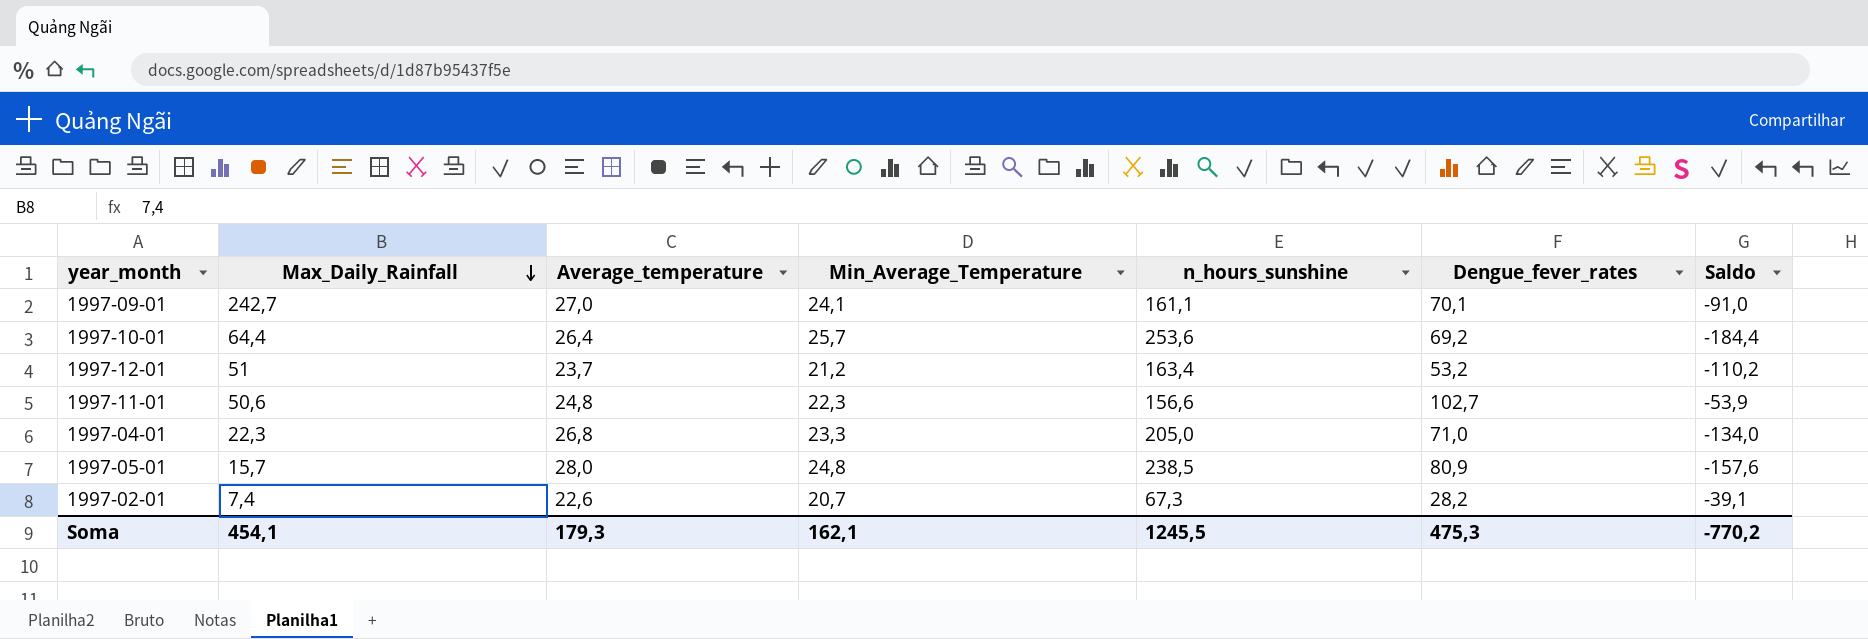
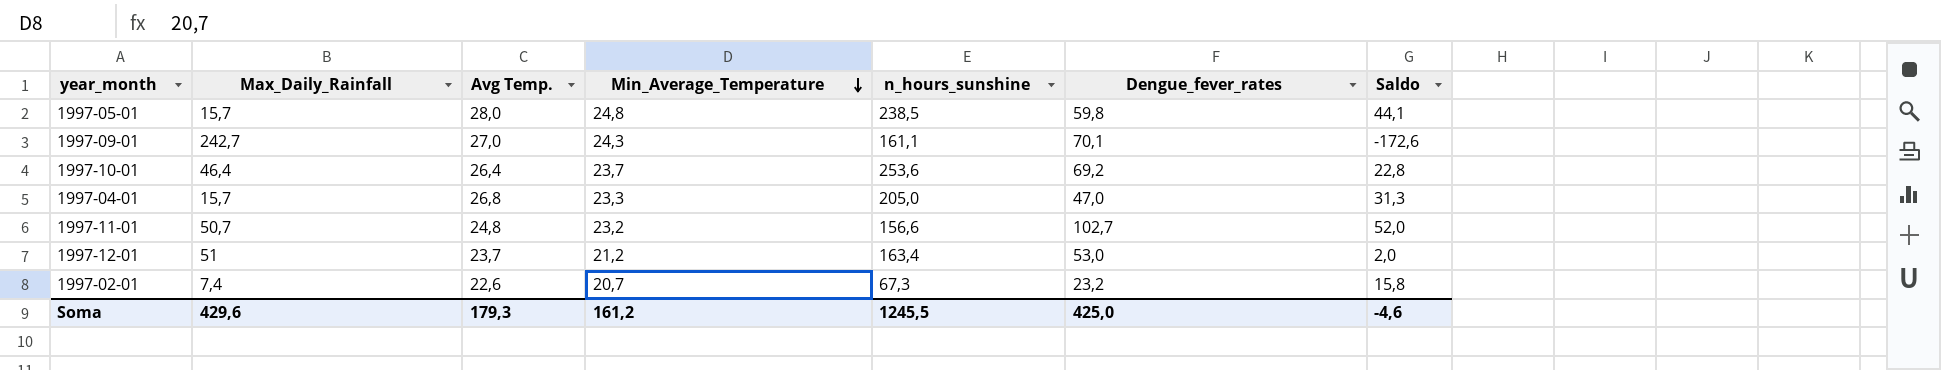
row order: Max_Daily_Rainfall descending -> Min_Average_Temperature descending
column name: Average_temperature -> Avg Temp.
column Saldo | formula: [Dengue_fever_rates] - [n_hours_sunshine] -> [Dengue_fever_rates] - [Max_Daily_Rainfall]
1997-05-01 | Dengue_fever_rates: 80,9 -> 59,8
1997-09-01 | Min_Average_Temperature: 24,1 -> 24,3
1997-10-01 | Max_Daily_Rainfall: 64,4 -> 46,4
1997-10-01 | Min_Average_Temperature: 25,7 -> 23,7
1997-04-01 | Max_Daily_Rainfall: 22,3 -> 15,7
1997-04-01 | Dengue_fever_rates: 71,0 -> 47,0
1997-11-01 | Max_Daily_Rainfall: 50,6 -> 50,7
1997-11-01 | Min_Average_Temperature: 22,3 -> 23,2
1997-12-01 | Dengue_fever_rates: 53,2 -> 53,0
1997-02-01 | Dengue_fever_rates: 28,2 -> 23,2
Soma | Max_Daily_Rainfall: 454,1 -> 429,6
Soma | Min_Average_Temperature: 162,1 -> 161,2
Soma | Dengue_fever_rates: 475,3 -> 425,0
Soma | Saldo: -770,2 -> -4,6

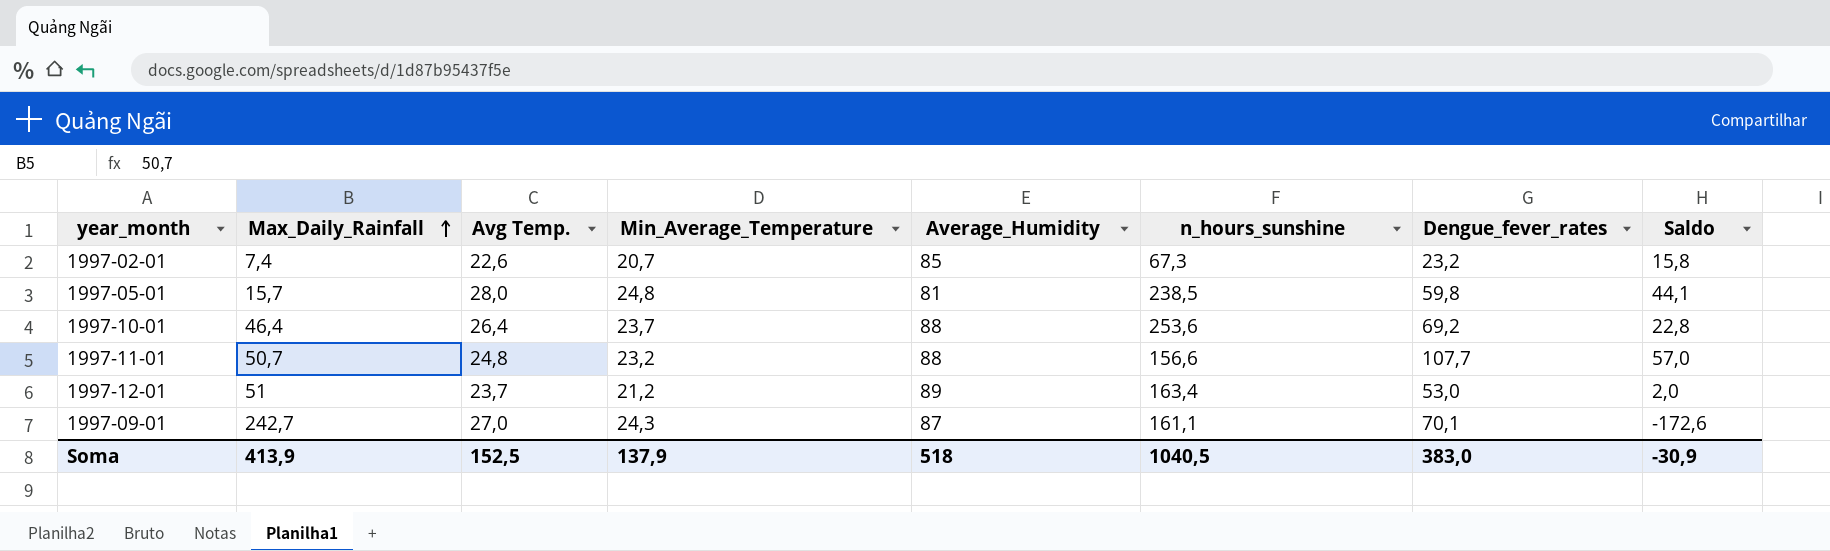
row order: Min_Average_Temperature descending -> Max_Daily_Rainfall ascending
column Average_Humidity | position: none -> 5
row 1997-04-01: 15,7 | 26,8 | 23,3 | 205,0 | 47,0 | 31,3 -> none
1997-11-01 | Dengue_fever_rates: 102,7 -> 107,7
1997-11-01 | Saldo: 52,0 -> 57,0
Soma | Max_Daily_Rainfall: 429,6 -> 413,9
Soma | Avg Temp.: 179,3 -> 152,5
Soma | Min_Average_Temperature: 161,2 -> 137,9
Soma | n_hours_sunshine: 1245,5 -> 1040,5
Soma | Dengue_fever_rates: 425,0 -> 383,0
Soma | Saldo: -4,6 -> -30,9

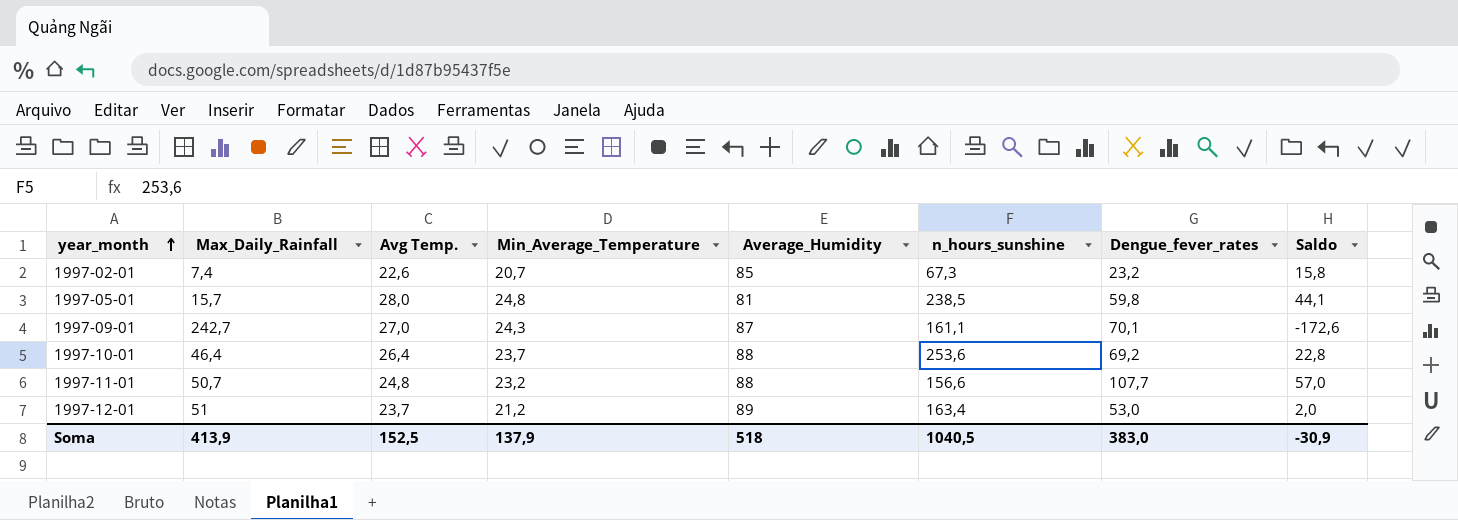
row order: Max_Daily_Rainfall ascending -> year_month ascending

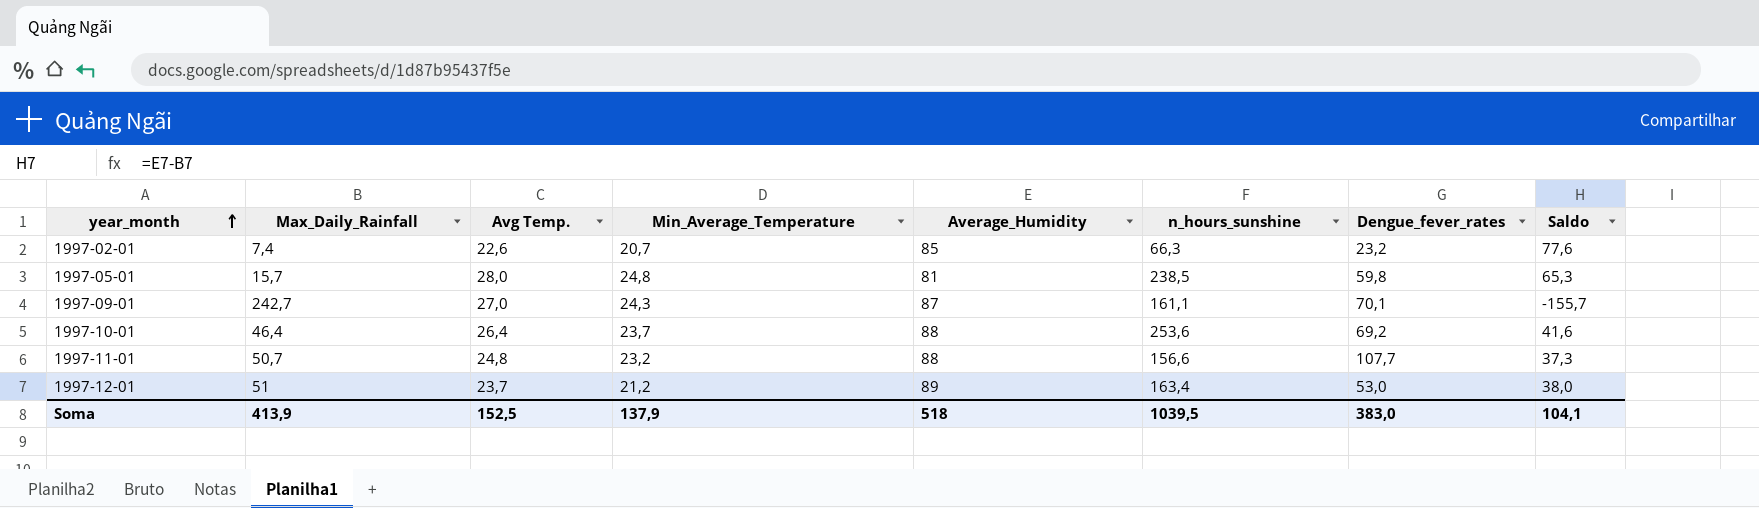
column Saldo | formula: [Dengue_fever_rates] - [Max_Daily_Rainfall] -> [Average_Humidity] - [Max_Daily_Rainfall]
1997-02-01 | n_hours_sunshine: 67,3 -> 66,3
Soma | n_hours_sunshine: 1040,5 -> 1039,5
Soma | Saldo: -30,9 -> 104,1

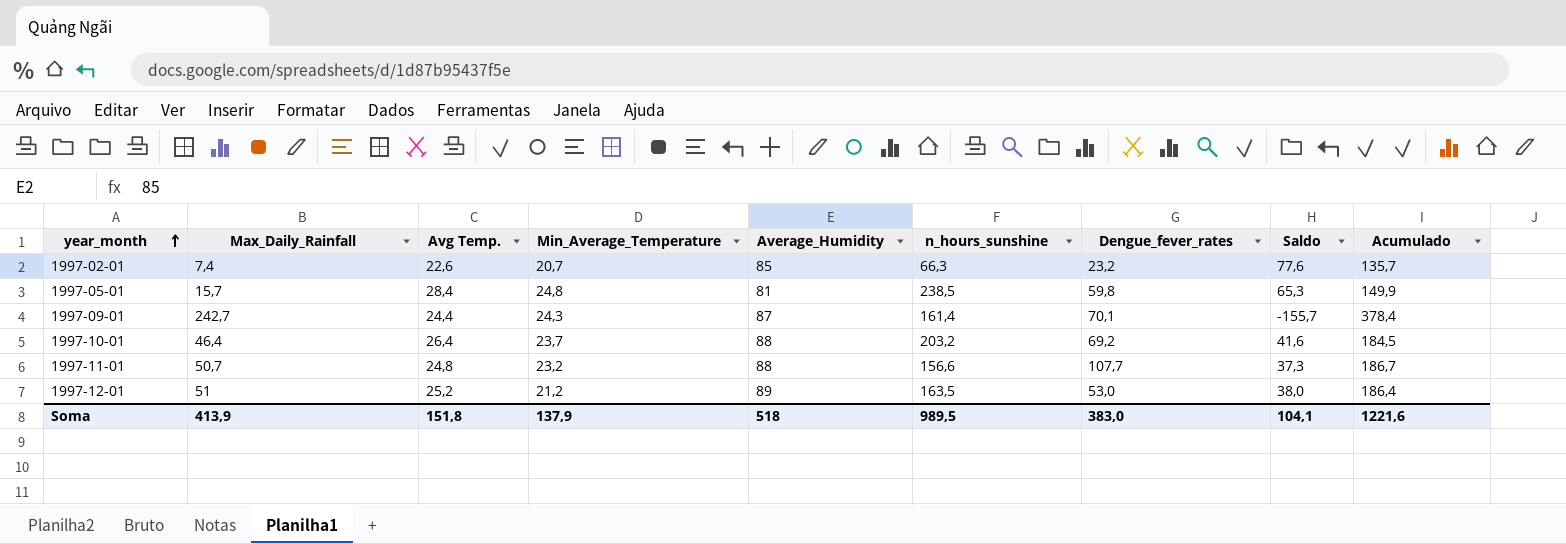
column Acumulado | formula: none -> [Max_Daily_Rainfall] + [Avg Temp.] + [Min_Average_Temperature] + [Average_Humidity]
1997-05-01 | Avg Temp.: 28,0 -> 28,4
1997-09-01 | Avg Temp.: 27,0 -> 24,4
1997-09-01 | n_hours_sunshine: 161,1 -> 161,4
1997-10-01 | n_hours_sunshine: 253,6 -> 203,2
1997-12-01 | Avg Temp.: 23,7 -> 25,2
1997-12-01 | n_hours_sunshine: 163,4 -> 163,5
Soma | Avg Temp.: 152,5 -> 151,8
Soma | n_hours_sunshine: 1039,5 -> 989,5

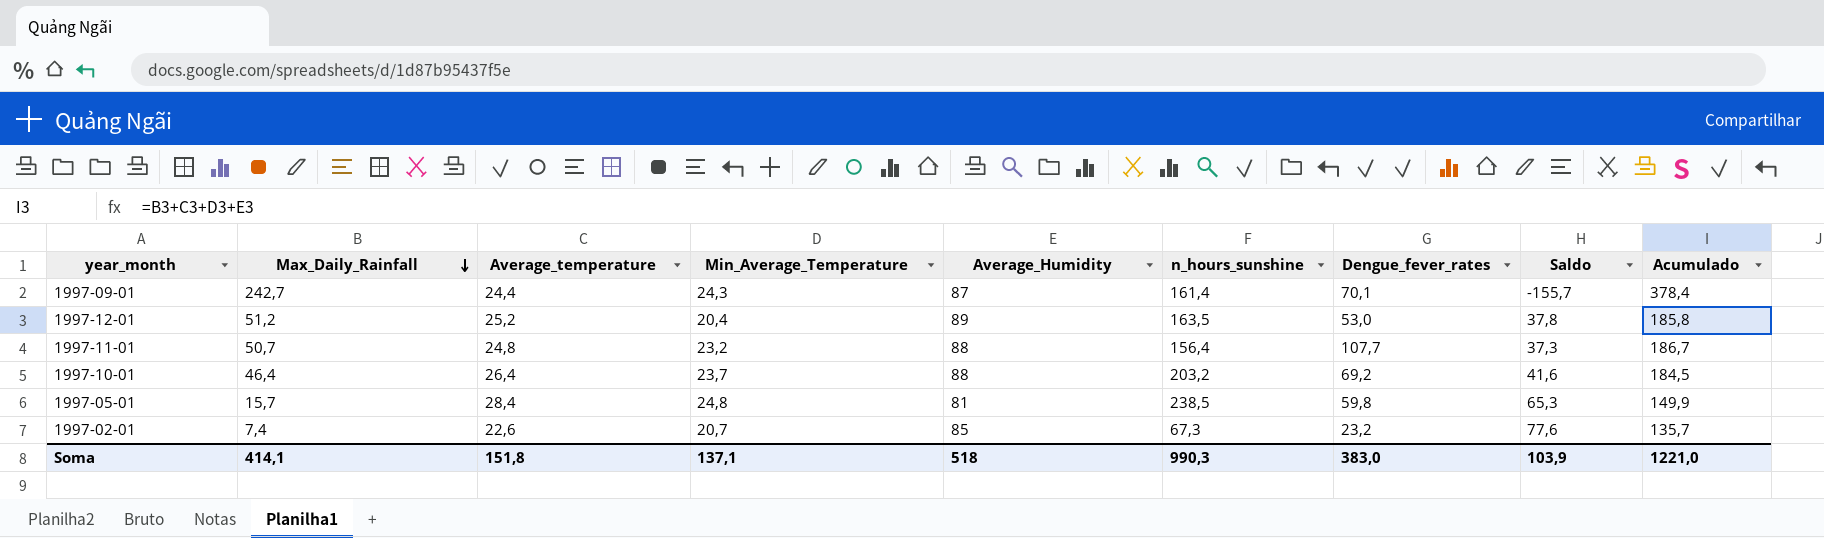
row order: year_month ascending -> Max_Daily_Rainfall descending
column name: Avg Temp. -> Average_temperature
1997-12-01 | Max_Daily_Rainfall: 51 -> 51,2
1997-12-01 | Min_Average_Temperature: 21,2 -> 20,4
1997-12-01 | Saldo: 38,0 -> 37,8
1997-12-01 | Acumulado: 186,4 -> 185,8
1997-11-01 | n_hours_sunshine: 156,6 -> 156,4
1997-02-01 | n_hours_sunshine: 66,3 -> 67,3
Soma | Max_Daily_Rainfall: 413,9 -> 414,1
Soma | Min_Average_Temperature: 137,9 -> 137,1
Soma | n_hours_sunshine: 989,5 -> 990,3
Soma | Saldo: 104,1 -> 103,9
Soma | Acumulado: 1221,6 -> 1221,0

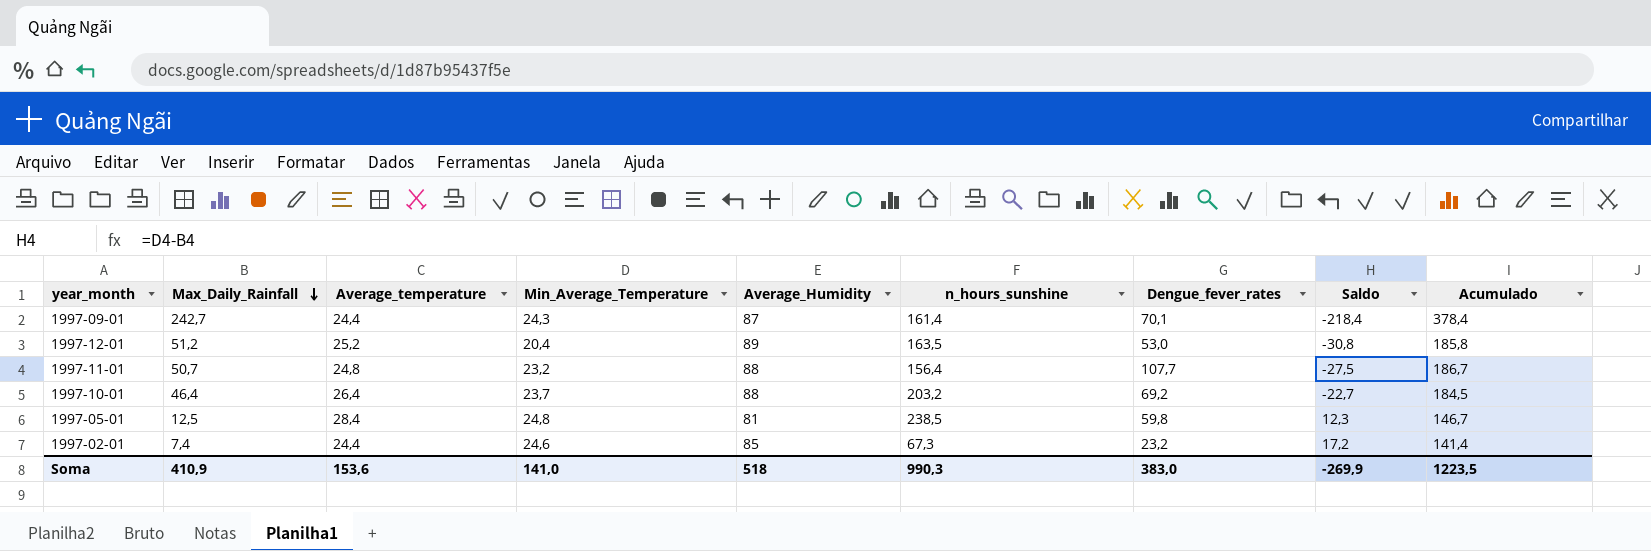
column Saldo | formula: [Average_Humidity] - [Max_Daily_Rainfall] -> [Min_Average_Temperature] - [Max_Daily_Rainfall]
1997-05-01 | Max_Daily_Rainfall: 15,7 -> 12,5
1997-05-01 | Acumulado: 149,9 -> 146,7
1997-02-01 | Average_temperature: 22,6 -> 24,4
1997-02-01 | Min_Average_Temperature: 20,7 -> 24,6
1997-02-01 | Acumulado: 135,7 -> 141,4
Soma | Max_Daily_Rainfall: 414,1 -> 410,9
Soma | Average_temperature: 151,8 -> 153,6
Soma | Min_Average_Temperature: 137,1 -> 141,0
Soma | Saldo: 103,9 -> -269,9
Soma | Acumulado: 1221,0 -> 1223,5

